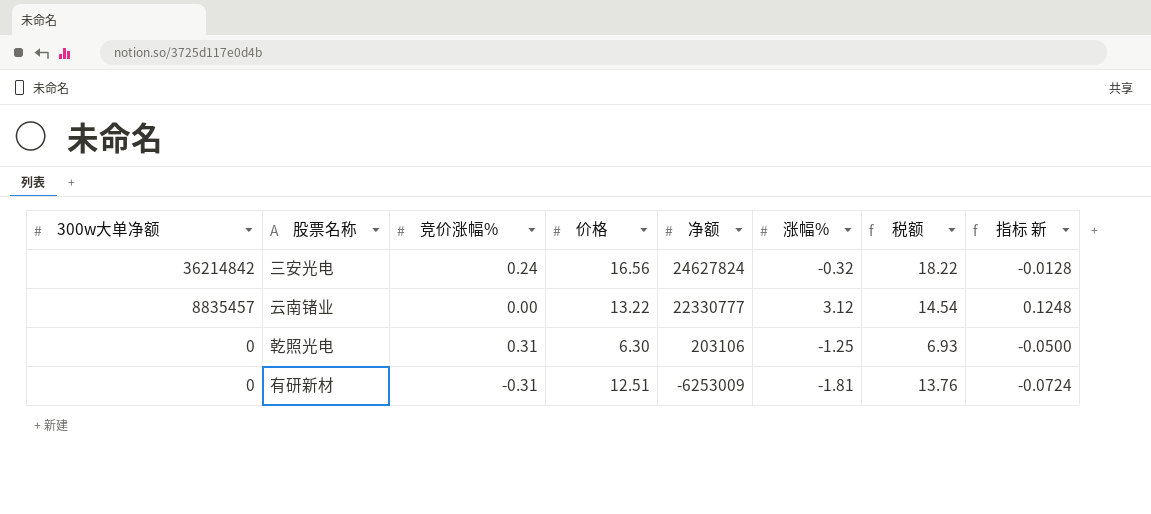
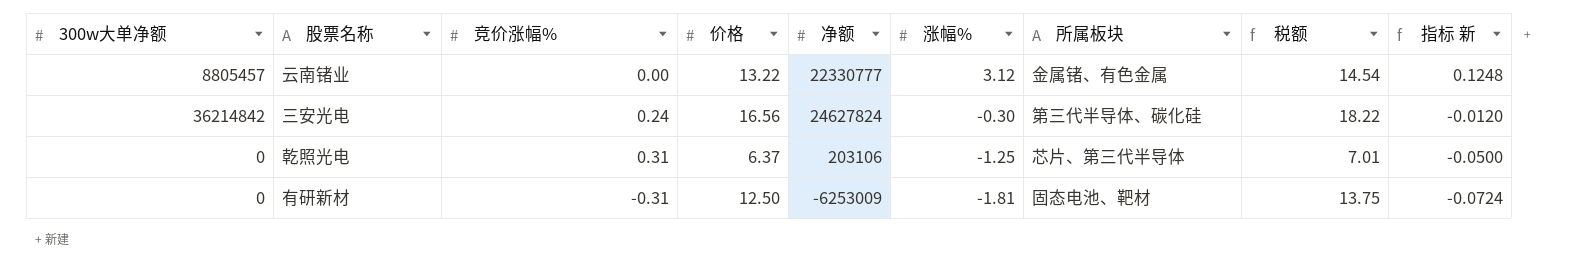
row order: 300w大单净额 descending -> 涨幅% descending
column 所属板块 | position: none -> 7
云南锗业 | 300w大单净额: 8835457 -> 8805457
三安光电 | 涨幅%: -0.32 -> -0.30
三安光电 | 指标 新: -0.0128 -> -0.0120
乾照光电 | 价格: 6.30 -> 6.37
乾照光电 | 税额: 6.93 -> 7.01
有研新材 | 价格: 12.51 -> 12.50
有研新材 | 税额: 13.76 -> 13.75

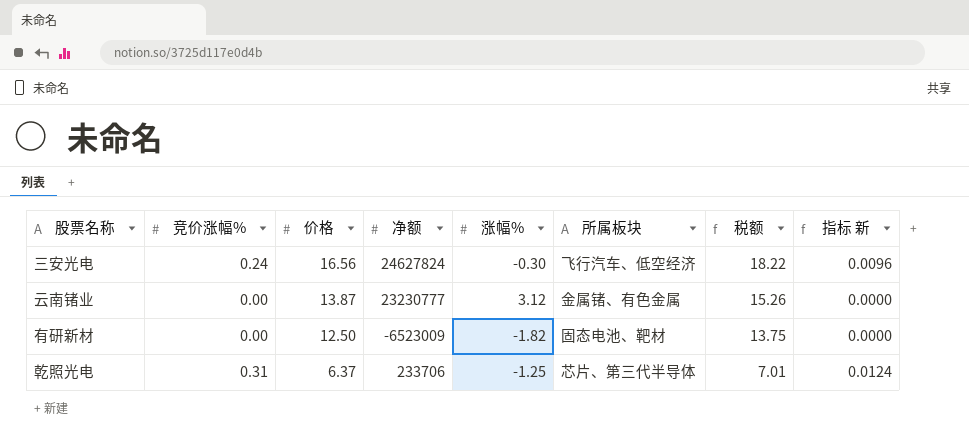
row order: 涨幅% descending -> 价格 descending
column 300w大单净额 | position: 1 -> none
column 指标 新 | formula: [涨幅%] * 0.04 -> [竞价涨幅%] * 0.04
三安光电 | 所属板块: 第三代半导体、碳化硅 -> 飞行汽车、低空经济
云南锗业 | 价格: 13.22 -> 13.87
云南锗业 | 净额: 22330777 -> 23230777
云南锗业 | 税额: 14.54 -> 15.26
有研新材 | 竞价涨幅%: -0.31 -> 0.00
有研新材 | 净额: -6253009 -> -6523009
有研新材 | 涨幅%: -1.81 -> -1.82
乾照光电 | 净额: 203106 -> 233706

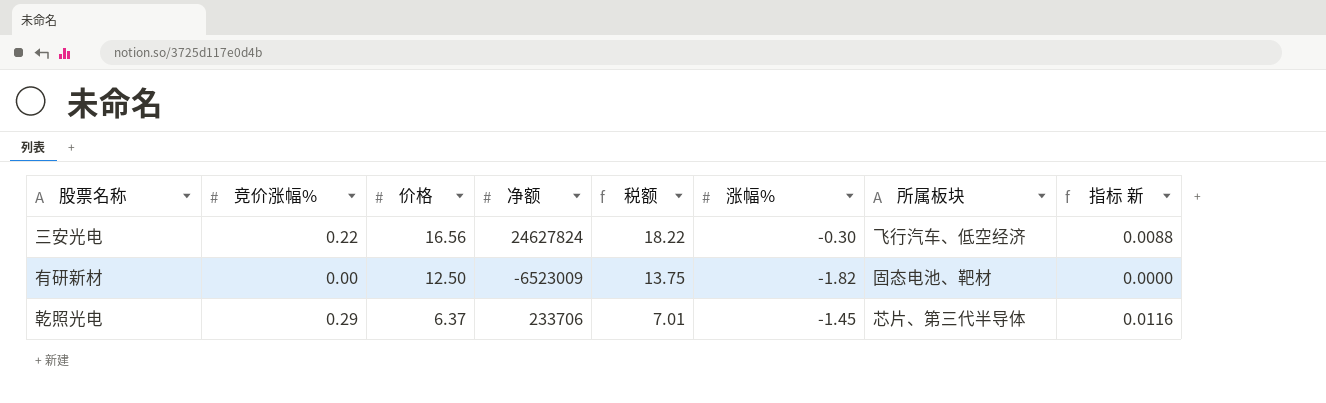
column 税额 | position: 7 -> 5
row 云南锗业: 0.00 | 13.87 | 23230777 | 3.12 | 金属锗、有色金属 | 15.26 | 0.0000 -> none
三安光电 | 竞价涨幅%: 0.24 -> 0.22
三安光电 | 指标 新: 0.0096 -> 0.0088
乾照光电 | 竞价涨幅%: 0.31 -> 0.29
乾照光电 | 涨幅%: -1.25 -> -1.45
乾照光电 | 指标 新: 0.0124 -> 0.0116

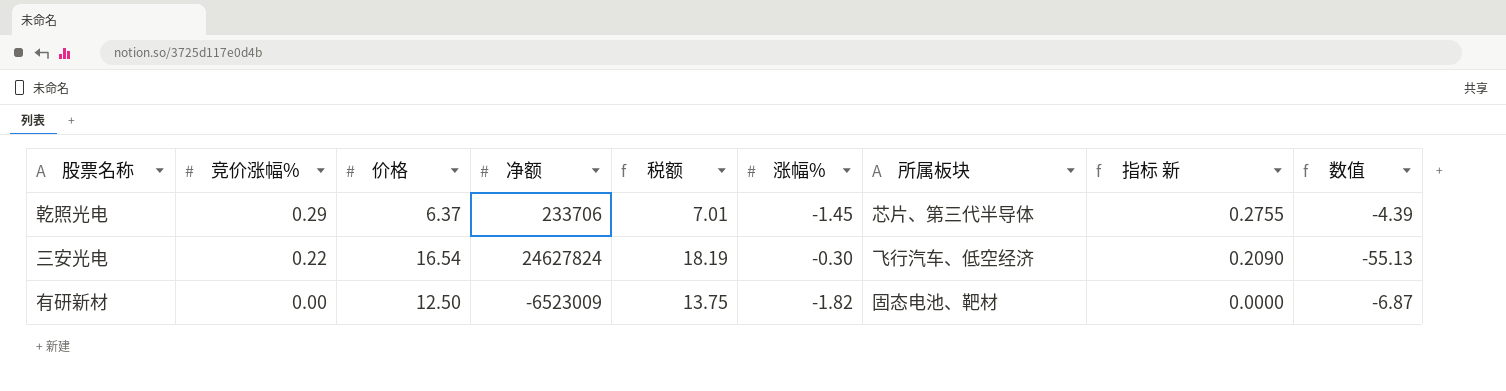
row order: 价格 descending -> 竞价涨幅% descending
column 指标 新 | formula: [竞价涨幅%] * 0.04 -> [竞价涨幅%] * 0.95
column 数值 | formula: none -> [价格] / [涨幅%]
三安光电 | 价格: 16.56 -> 16.54
三安光电 | 税额: 18.22 -> 18.19

